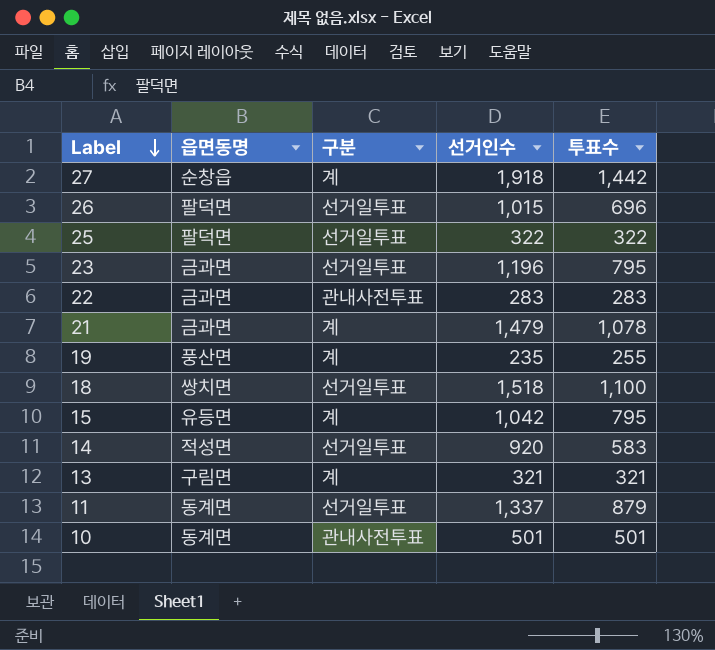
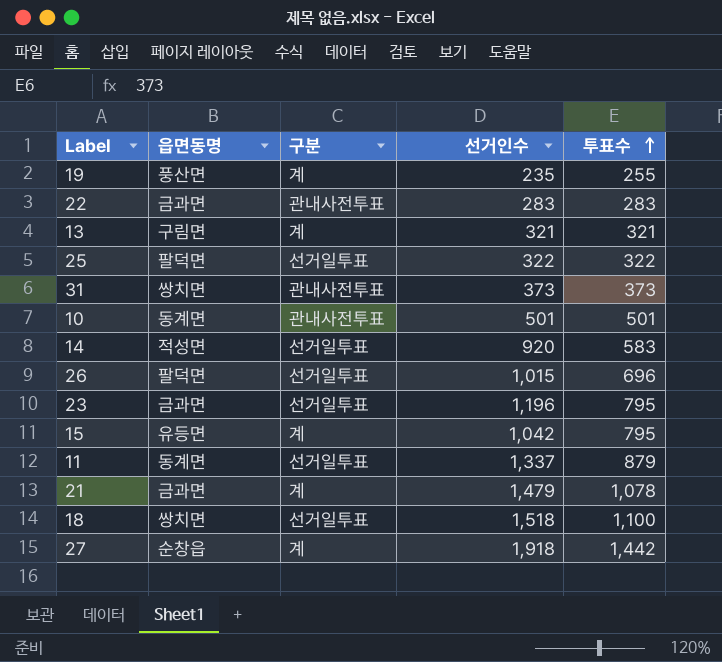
row order: Label descending -> 투표수 ascending
row 31: none -> 쌍치면 | 관내사전투표 | 373 | 373

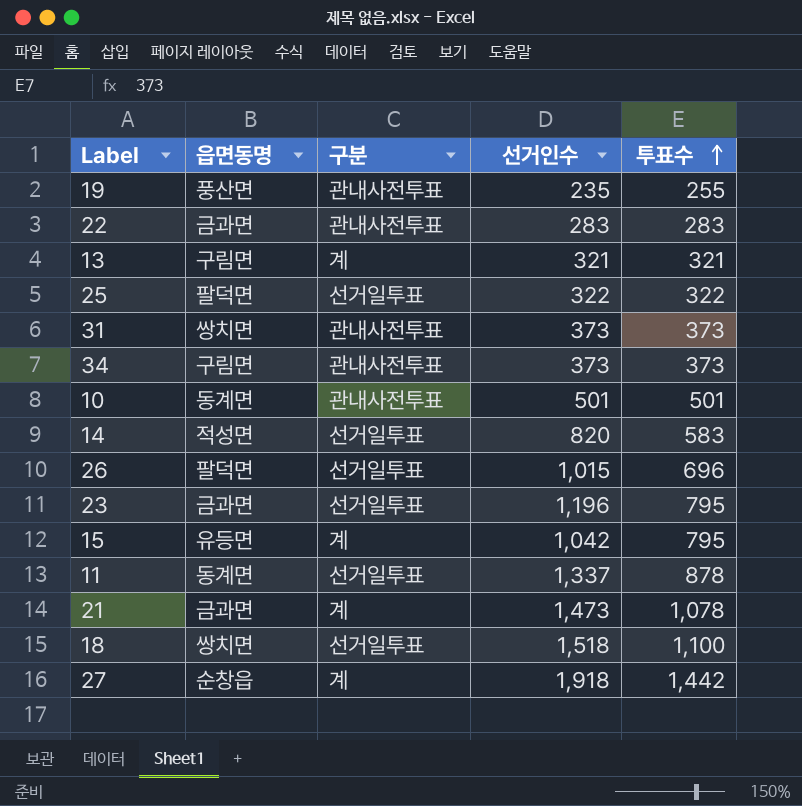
19 | 구분: 계 -> 관내사전투표
row 34: none -> 구림면 | 관내사전투표 | 373 | 373
14 | 선거인수: 920 -> 820
11 | 투표수: 879 -> 878
21 | 선거인수: 1,479 -> 1,473

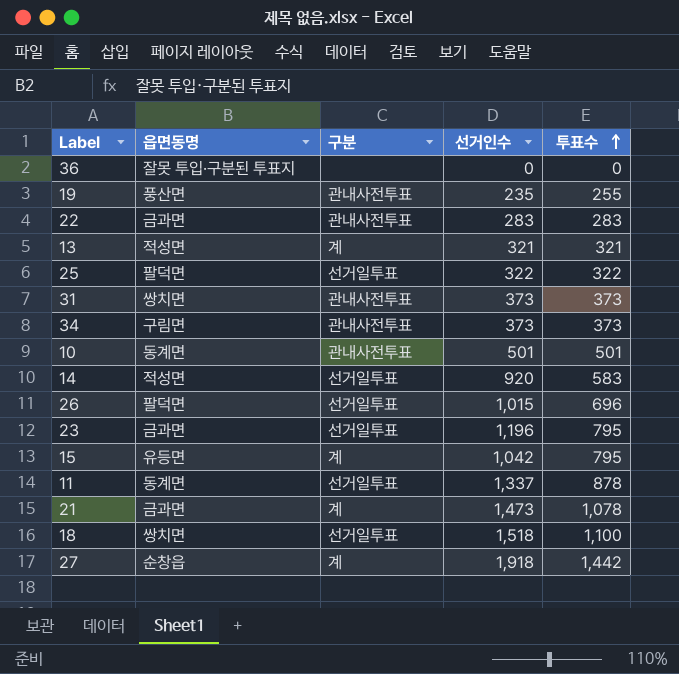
row 36: none -> 잘못 투입·구분된 투표지 | none | 0 | 0
13 | 읍면동명: 구림면 -> 적성면
14 | 선거인수: 820 -> 920

